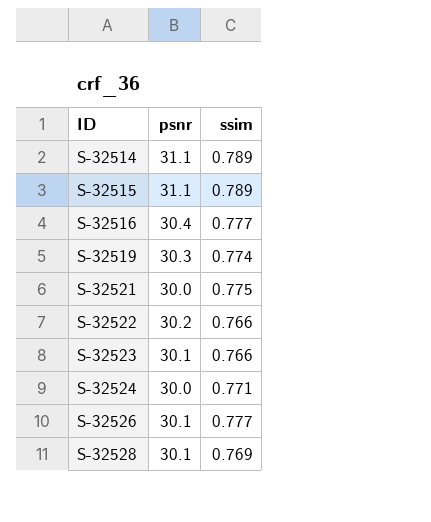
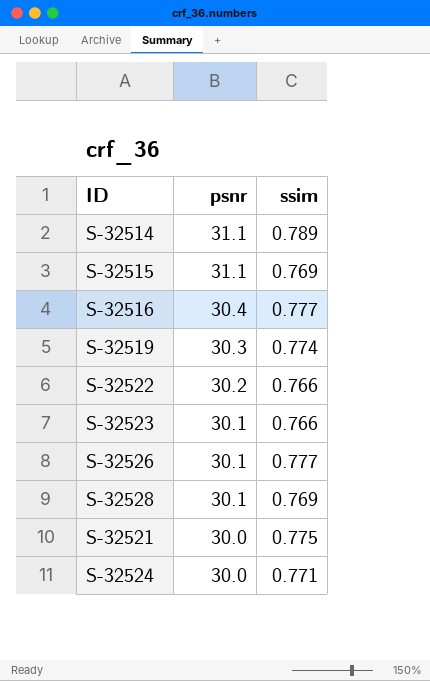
row order: ID ascending -> psnr descending
S-32515 | ssim: 0.789 -> 0.769

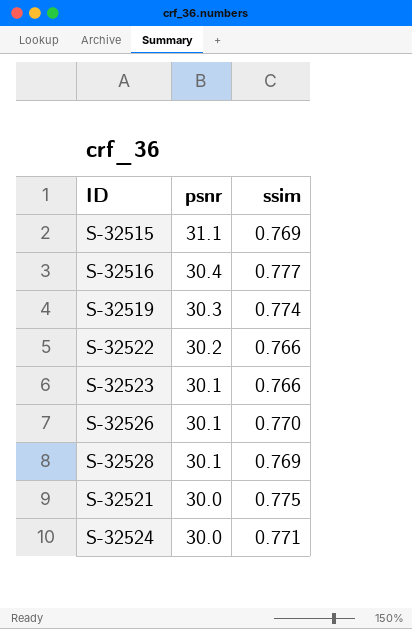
row S-32514: 31.1 | 0.789 -> none
S-32526 | ssim: 0.777 -> 0.770

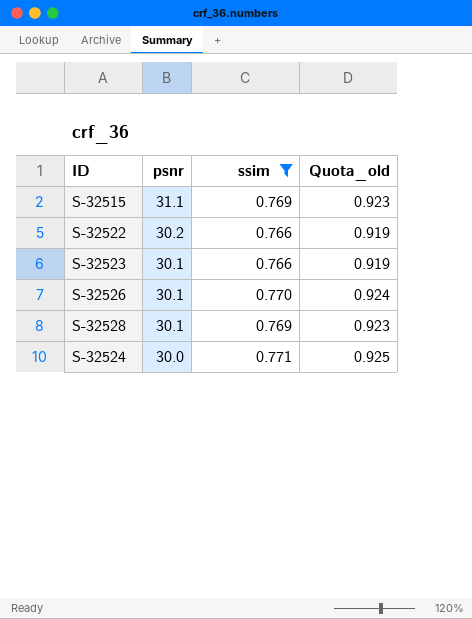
filter: none -> ssim <= 0.771
column Quota_old | formula: none -> [ssim] * 1.2

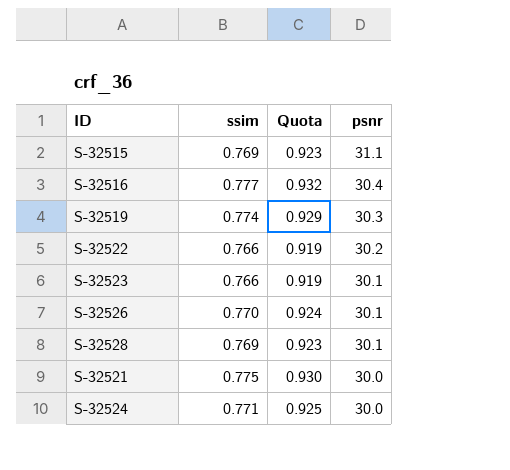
filter: ssim <= 0.771 -> none
column name: Quota_old -> Quota
column psnr | position: 2 -> 4

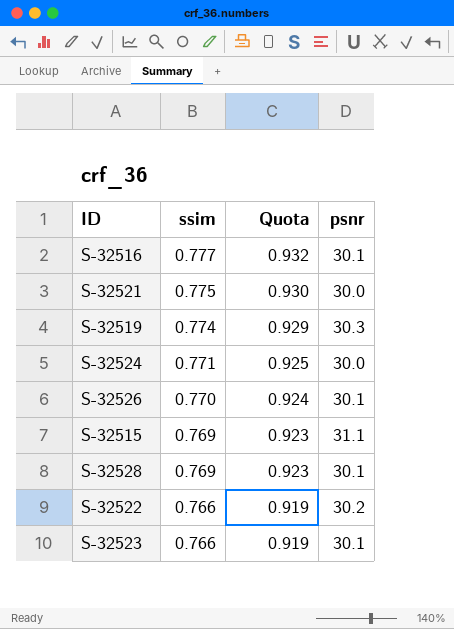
row order: psnr descending -> ssim descending
S-32516 | psnr: 30.4 -> 30.1

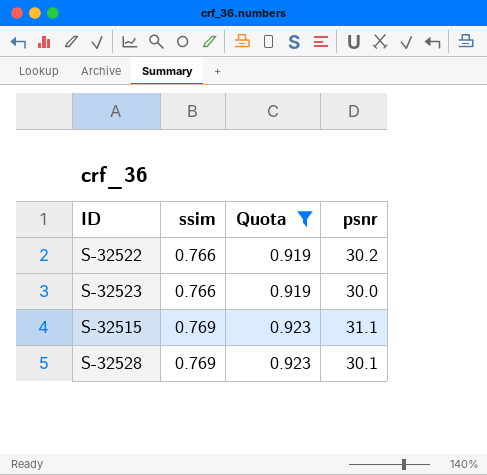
filter: none -> Quota <= 0.923
row order: ssim descending -> ssim ascending
S-32523 | psnr: 30.1 -> 30.0

